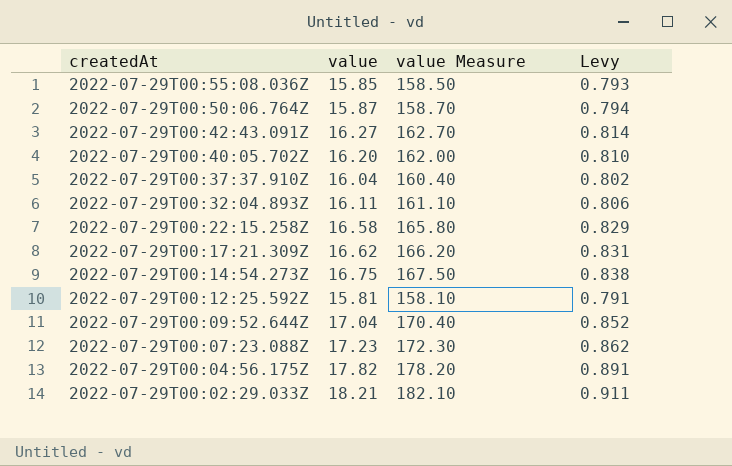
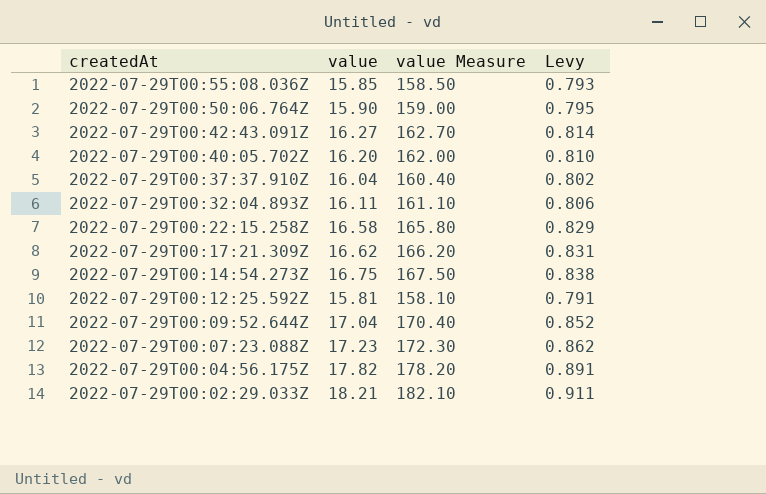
2022-07-29T00:50:06.764Z | value: 15.87 -> 15.90
2022-07-29T00:50:06.764Z | value Measure: 158.70 -> 159.00
2022-07-29T00:50:06.764Z | Levy: 0.794 -> 0.795

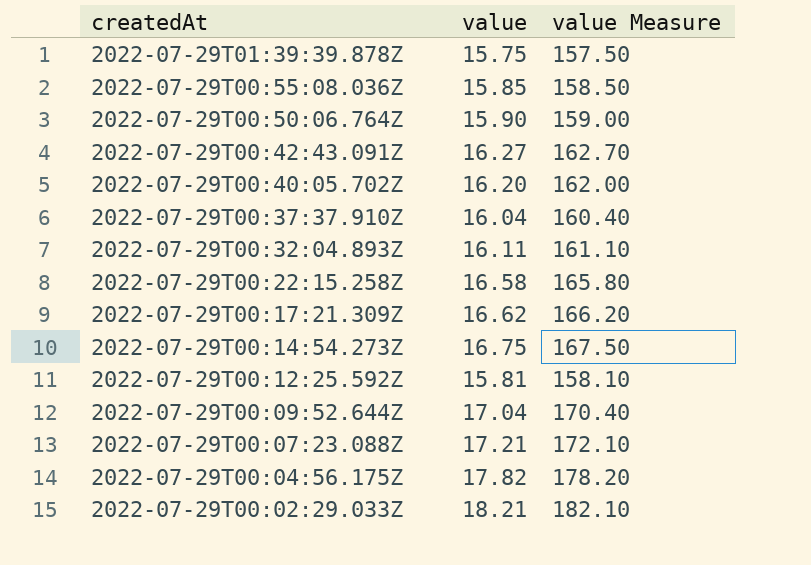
column Levy | formula: [value] * 0.05 -> none
row 2022-07-29T01:39:39.878Z: none -> 15.75 | 157.50
2022-07-29T00:07:23.088Z | value: 17.23 -> 17.21
2022-07-29T00:07:23.088Z | value Measure: 172.30 -> 172.10

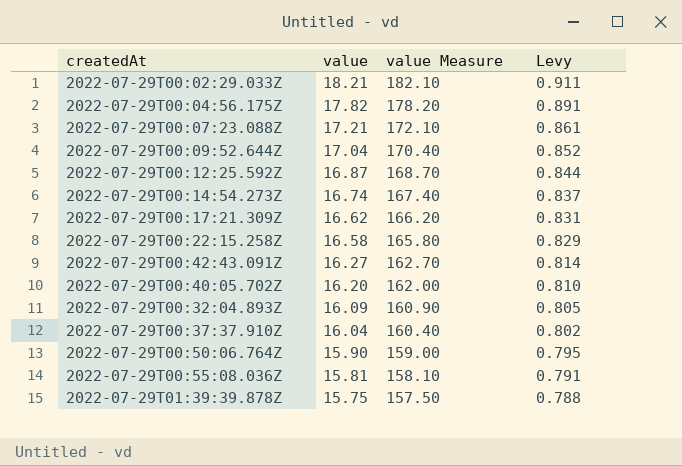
row order: createdAt descending -> value descending
column Levy | formula: none -> [value] * 0.05
2022-07-29T00:12:25.592Z | value: 15.81 -> 16.87
2022-07-29T00:12:25.592Z | value Measure: 158.10 -> 168.70
2022-07-29T00:14:54.273Z | value: 16.75 -> 16.74
2022-07-29T00:14:54.273Z | value Measure: 167.50 -> 167.40
2022-07-29T00:32:04.893Z | value: 16.11 -> 16.09
2022-07-29T00:32:04.893Z | value Measure: 161.10 -> 160.90
2022-07-29T00:55:08.036Z | value: 15.85 -> 15.81
2022-07-29T00:55:08.036Z | value Measure: 158.50 -> 158.10

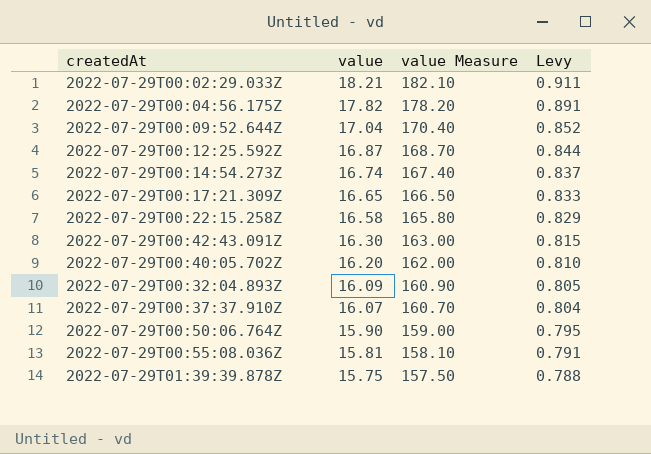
row 2022-07-29T00:07:23.088Z: 17.21 | 172.10 | 0.861 -> none
2022-07-29T00:17:21.309Z | value: 16.62 -> 16.65
2022-07-29T00:17:21.309Z | value Measure: 166.20 -> 166.50
2022-07-29T00:17:21.309Z | Levy: 0.831 -> 0.833
2022-07-29T00:42:43.091Z | value: 16.27 -> 16.30
2022-07-29T00:42:43.091Z | value Measure: 162.70 -> 163.00
2022-07-29T00:42:43.091Z | Levy: 0.814 -> 0.815
2022-07-29T00:37:37.910Z | value: 16.04 -> 16.07
2022-07-29T00:37:37.910Z | value Measure: 160.40 -> 160.70
2022-07-29T00:37:37.910Z | Levy: 0.802 -> 0.804

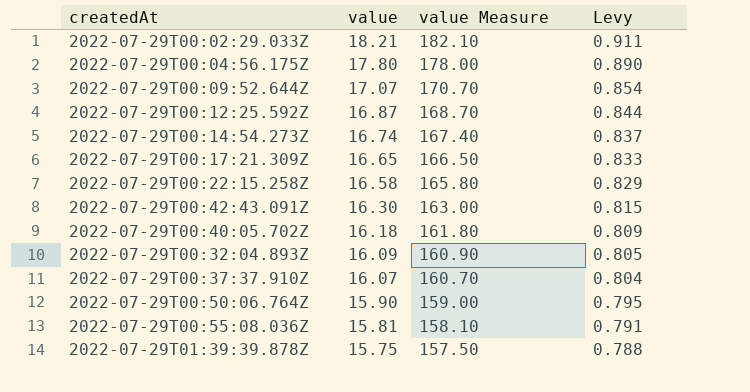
2022-07-29T00:04:56.175Z | value: 17.82 -> 17.80
2022-07-29T00:04:56.175Z | value Measure: 178.20 -> 178.00
2022-07-29T00:04:56.175Z | Levy: 0.891 -> 0.890
2022-07-29T00:09:52.644Z | value: 17.04 -> 17.07
2022-07-29T00:09:52.644Z | value Measure: 170.40 -> 170.70
2022-07-29T00:09:52.644Z | Levy: 0.852 -> 0.854
2022-07-29T00:40:05.702Z | value: 16.20 -> 16.18
2022-07-29T00:40:05.702Z | value Measure: 162.00 -> 161.80
2022-07-29T00:40:05.702Z | Levy: 0.810 -> 0.809

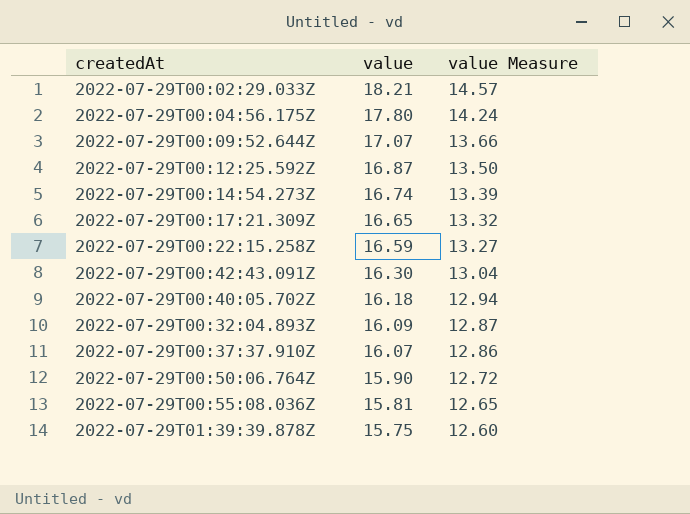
column Levy | formula: [value] * 0.05 -> none
column value Measure | formula: [value] * 10 -> [value] * 0.8
2022-07-29T00:22:15.258Z | value: 16.58 -> 16.59

